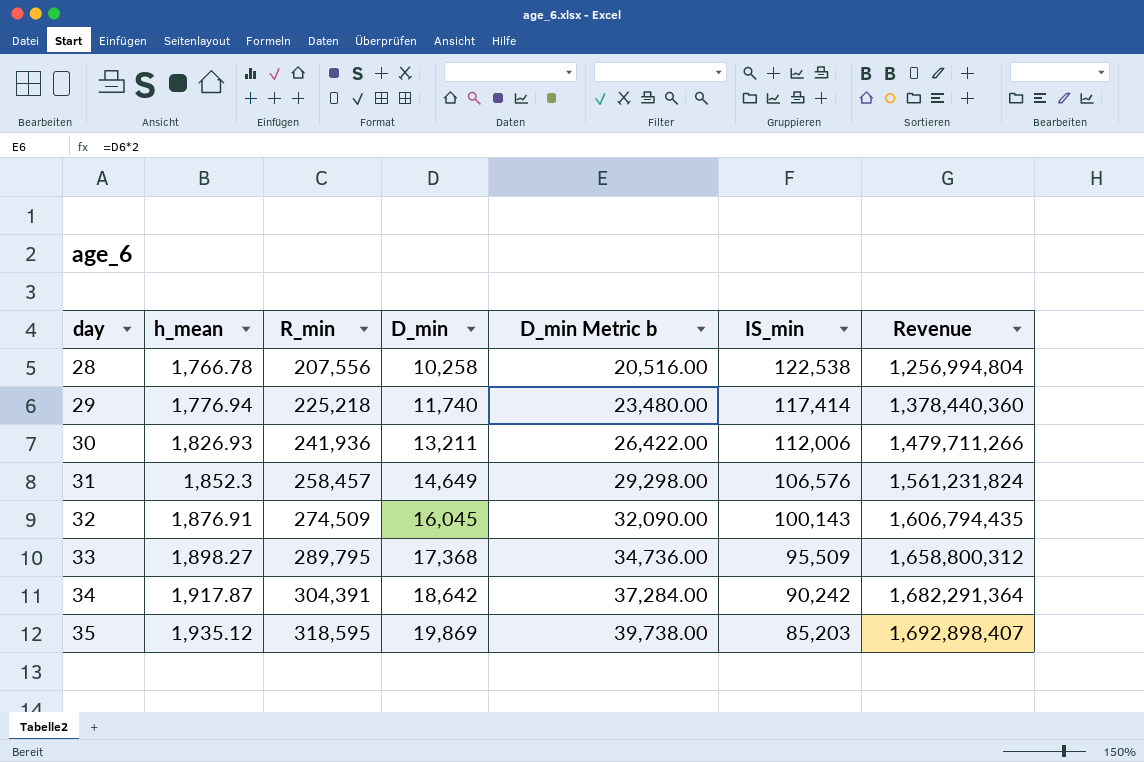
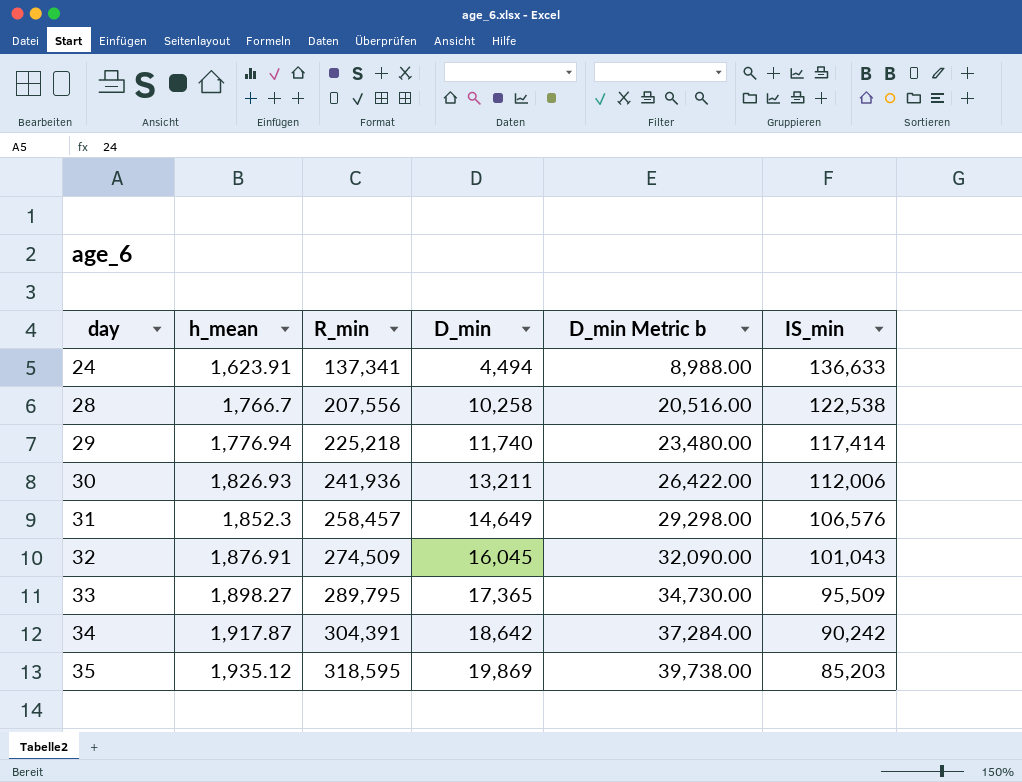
column Revenue | formula: [D_min] * [IS_min] -> none
row 24: none -> 1,623.91 | 137,341 | 4,494 | 8,988.00 | 136,633
28 | h_mean: 1,766.78 -> 1,766.7
32 | IS_min: 100,143 -> 101,043
33 | D_min: 17,368 -> 17,365
33 | D_min Metric b: 34,736.00 -> 34,730.00

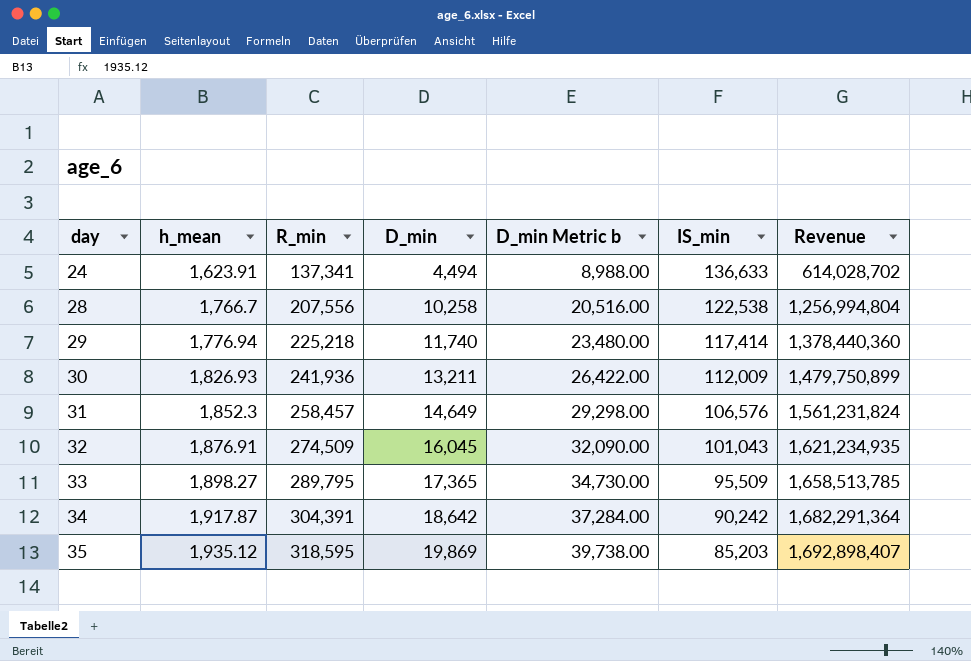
column Revenue | formula: none -> [D_min] * [IS_min]
30 | IS_min: 112,006 -> 112,009

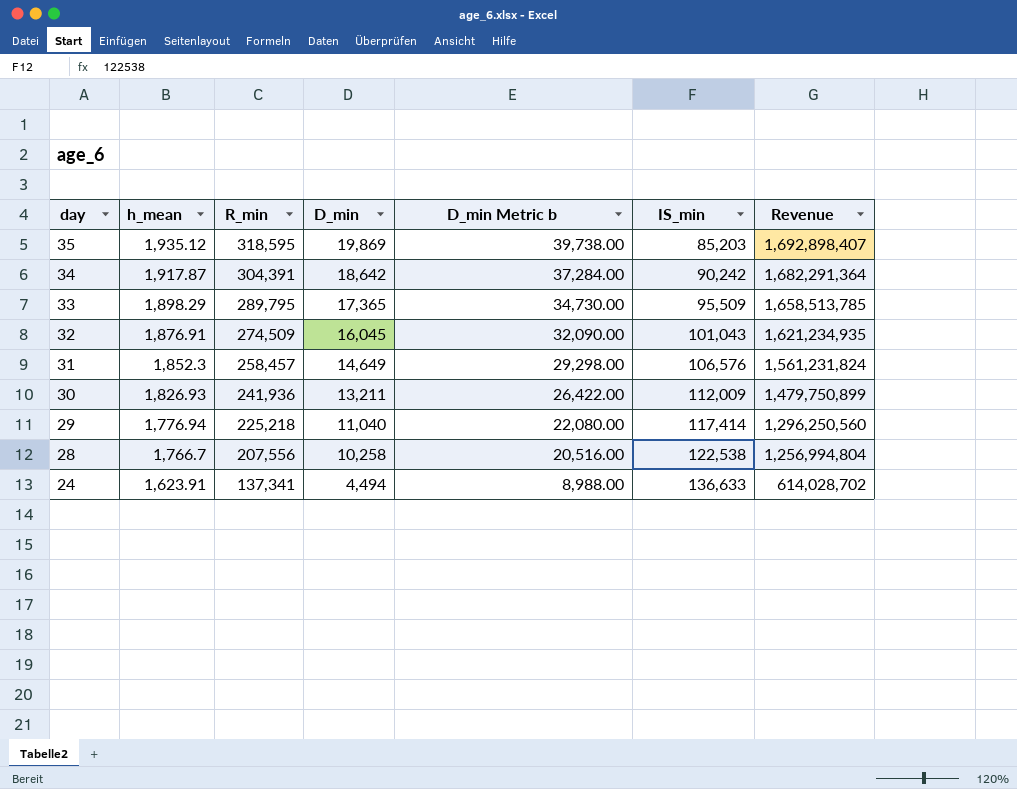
row order: day ascending -> day descending
33 | h_mean: 1,898.27 -> 1,898.29
29 | D_min: 11,740 -> 11,040
29 | D_min Metric b: 23,480.00 -> 22,080.00
29 | Revenue: 1,378,440,360 -> 1,296,250,560

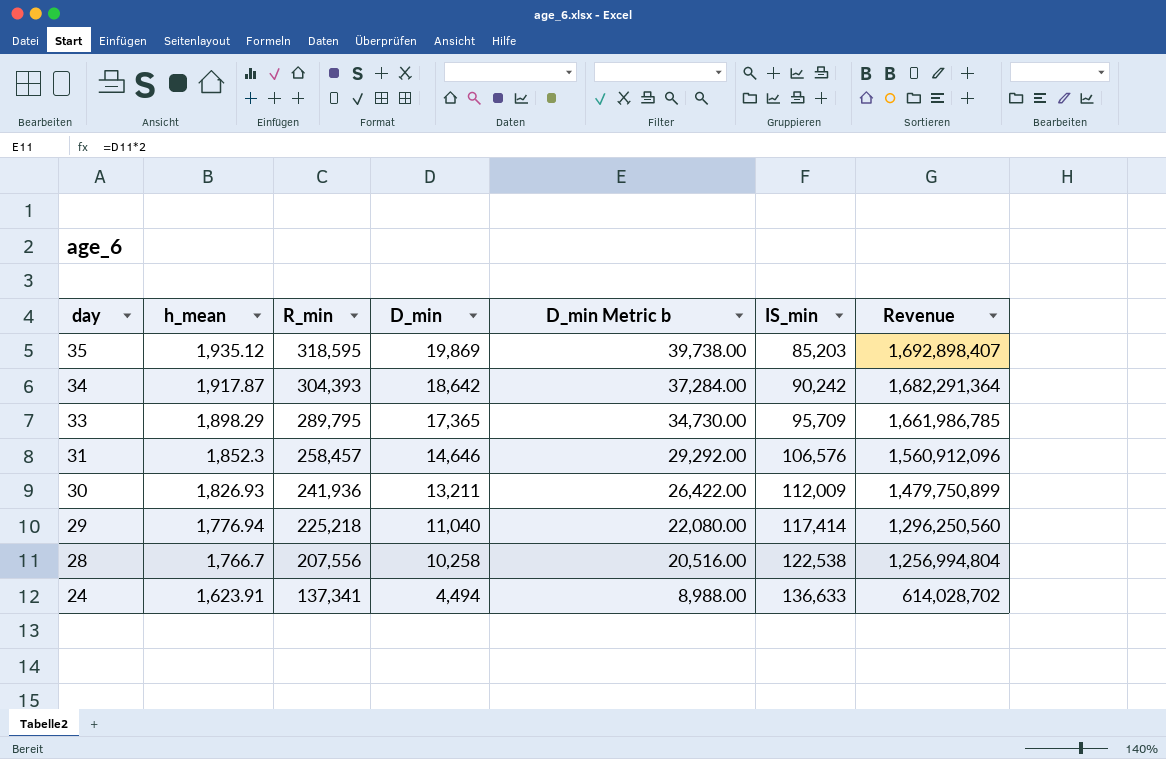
row 32: 1,876.91 | 274,509 | 16,045 | 32,090.00 | 101,043 | 1,621,234,935 -> none
34 | R_min: 304,391 -> 304,393
33 | IS_min: 95,509 -> 95,709
33 | Revenue: 1,658,513,785 -> 1,661,986,785
31 | D_min: 14,649 -> 14,646
31 | D_min Metric b: 29,298.00 -> 29,292.00
31 | Revenue: 1,561,231,824 -> 1,560,912,096

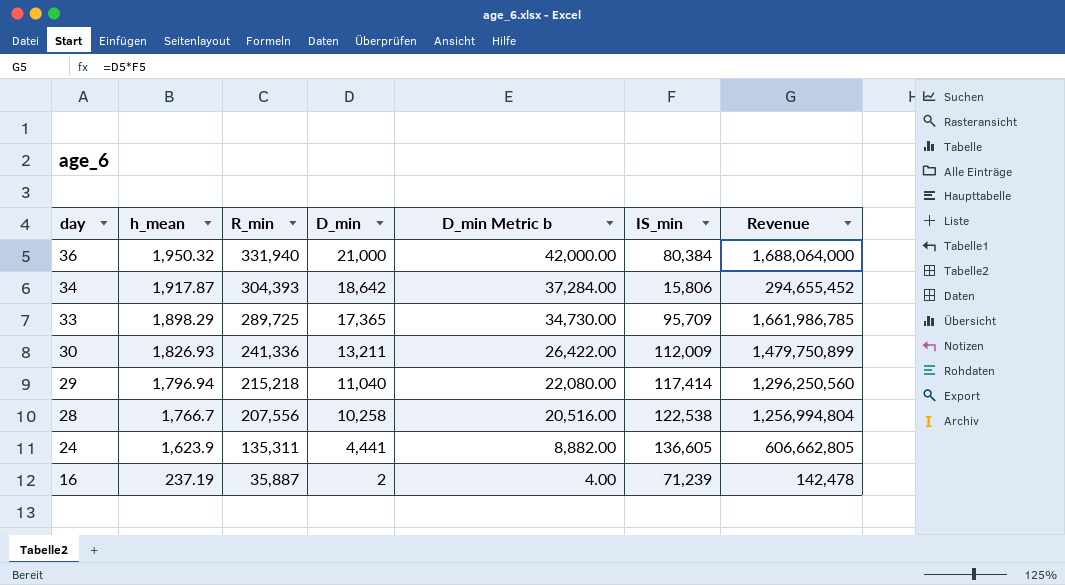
row 35: 1,935.12 | 318,595 | 19,869 | 39,738.00 | 85,203 | 1,692,898,407 -> none
row 31: 1,852.3 | 258,457 | 14,646 | 29,292.00 | 106,576 | 1,560,912,096 -> none
row 36: none -> 1,950.32 | 331,940 | 21,000 | 42,000.00 | 80,384 | 1,688,064,000
34 | IS_min: 90,242 -> 15,806
34 | Revenue: 1,682,291,364 -> 294,655,452
33 | R_min: 289,795 -> 289,725
30 | R_min: 241,936 -> 241,336
29 | h_mean: 1,776.94 -> 1,796.94
29 | R_min: 225,218 -> 215,218
24 | h_mean: 1,623.91 -> 1,623.9
24 | R_min: 137,341 -> 135,311
24 | D_min: 4,494 -> 4,441
24 | D_min Metric b: 8,988.00 -> 8,882.00
24 | IS_min: 136,633 -> 136,605
24 | Revenue: 614,028,702 -> 606,662,805
row 16: none -> 237.19 | 35,887 | 2 | 4.00 | 71,239 | 142,478

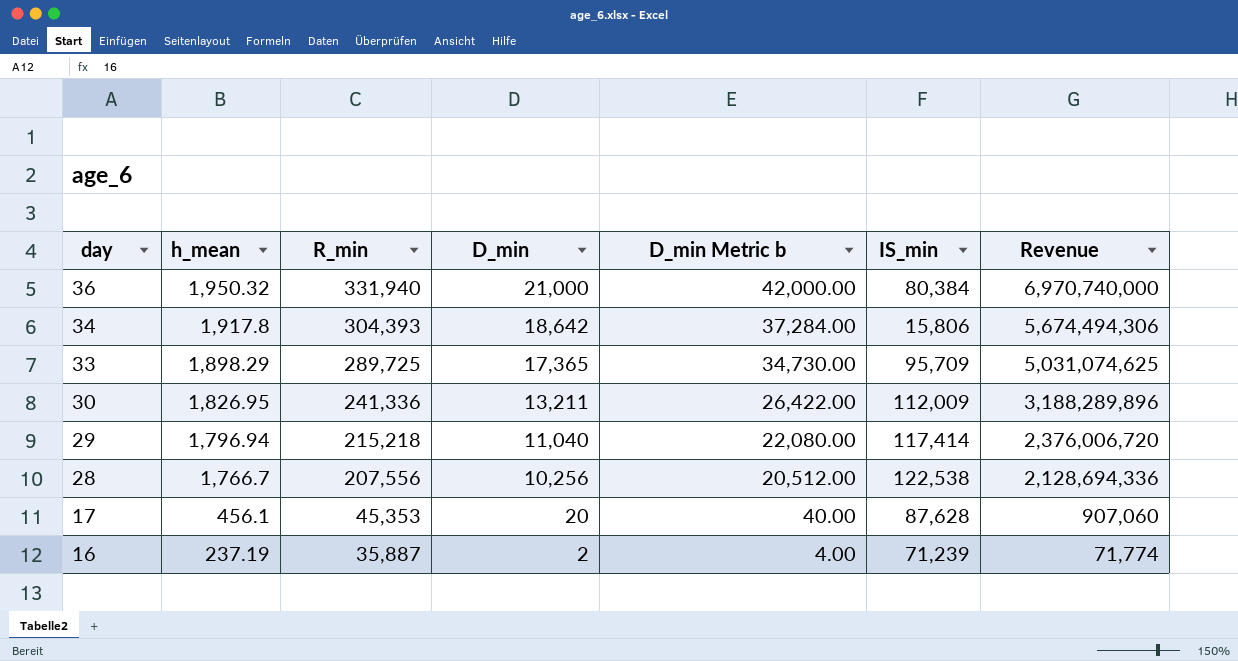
column Revenue | formula: [D_min] * [IS_min] -> [R_min] * [D_min]
row 24: 1,623.9 | 135,311 | 4,441 | 8,882.00 | 136,605 | 606,662,805 -> none
34 | h_mean: 1,917.87 -> 1,917.8
30 | h_mean: 1,826.93 -> 1,826.95
28 | D_min: 10,258 -> 10,256
28 | D_min Metric b: 20,516.00 -> 20,512.00
row 17: none -> 456.1 | 45,353 | 20 | 40.00 | 87,628 | 907,060

